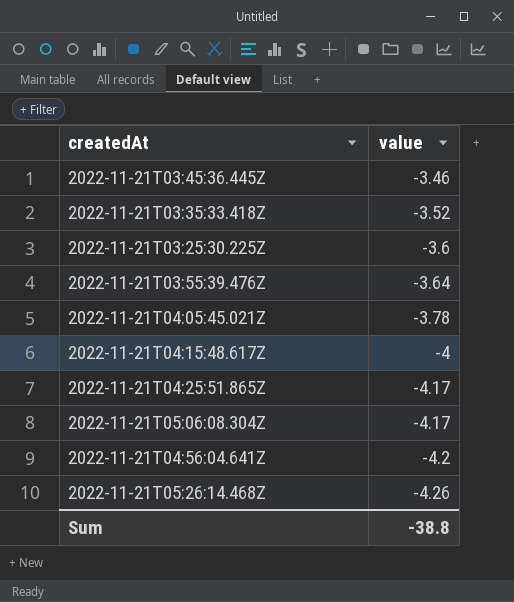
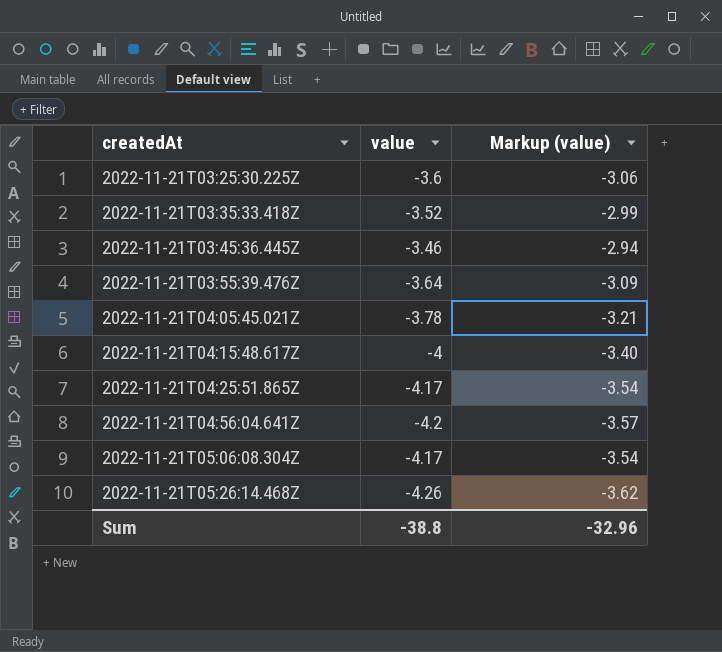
row order: value descending -> createdAt ascending
column Markup (value) | formula: none -> [value] * 0.85

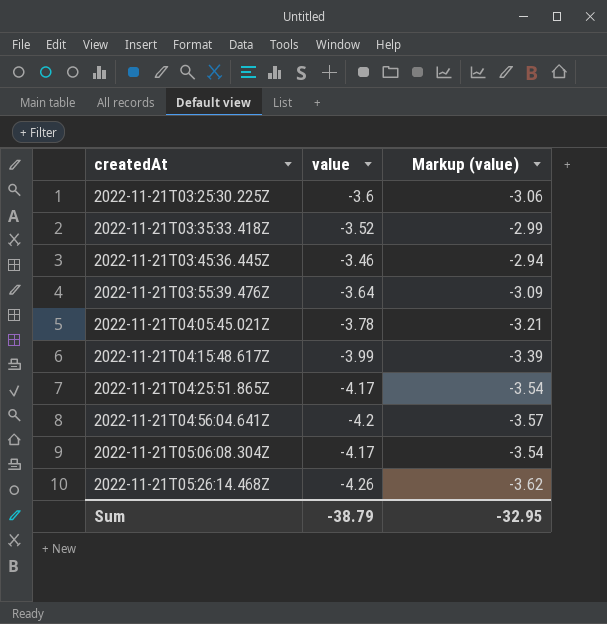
2022-11-21T04:15:48.617Z | value: -4 -> -3.99
2022-11-21T04:15:48.617Z | Markup (value): -3.40 -> -3.39
Sum | value: -38.8 -> -38.79
Sum | Markup (value): -32.96 -> -32.95

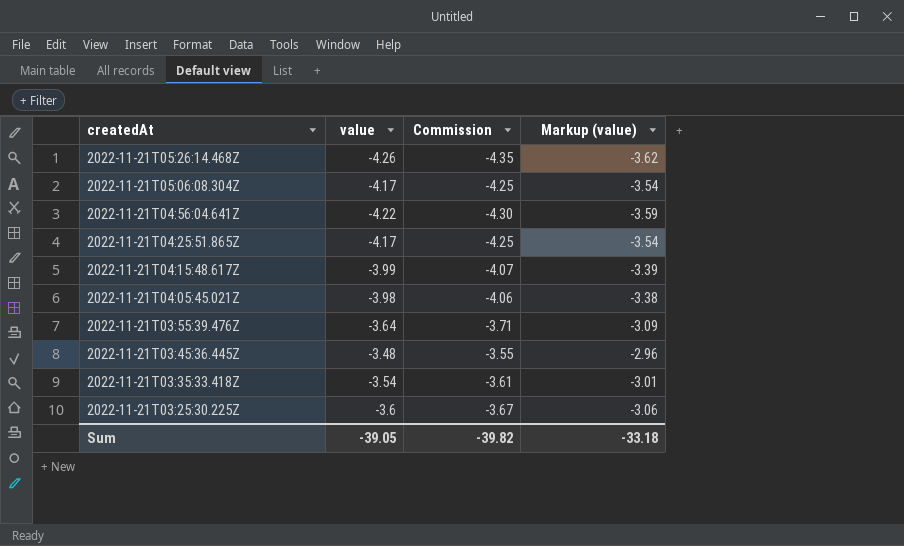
row order: createdAt ascending -> createdAt descending
column Commission | formula: none -> [value] * 1.02
2022-11-21T04:56:04.641Z | value: -4.2 -> -4.22
2022-11-21T04:56:04.641Z | Markup (value): -3.57 -> -3.59
2022-11-21T04:05:45.021Z | value: -3.78 -> -3.98
2022-11-21T04:05:45.021Z | Markup (value): -3.21 -> -3.38
2022-11-21T03:45:36.445Z | value: -3.46 -> -3.48
2022-11-21T03:45:36.445Z | Markup (value): -2.94 -> -2.96
2022-11-21T03:35:33.418Z | value: -3.52 -> -3.54
2022-11-21T03:35:33.418Z | Markup (value): -2.99 -> -3.01
Sum | value: -38.79 -> -39.05
Sum | Markup (value): -32.95 -> -33.18

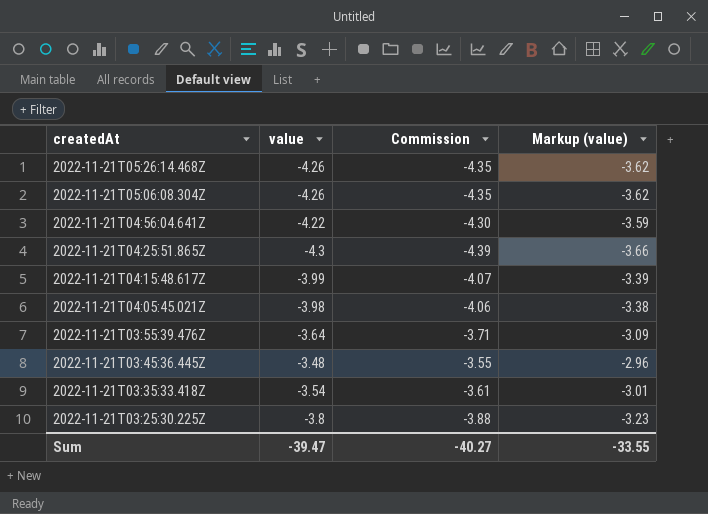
2022-11-21T05:06:08.304Z | value: -4.17 -> -4.26
2022-11-21T05:06:08.304Z | Commission: -4.25 -> -4.35
2022-11-21T05:06:08.304Z | Markup (value): -3.54 -> -3.62
2022-11-21T04:25:51.865Z | value: -4.17 -> -4.3
2022-11-21T04:25:51.865Z | Commission: -4.25 -> -4.39
2022-11-21T04:25:51.865Z | Markup (value): -3.54 -> -3.66
2022-11-21T03:25:30.225Z | value: -3.6 -> -3.8
2022-11-21T03:25:30.225Z | Commission: -3.67 -> -3.88
2022-11-21T03:25:30.225Z | Markup (value): -3.06 -> -3.23
Sum | value: -39.05 -> -39.47
Sum | Commission: -39.82 -> -40.27
Sum | Markup (value): -33.18 -> -33.55

